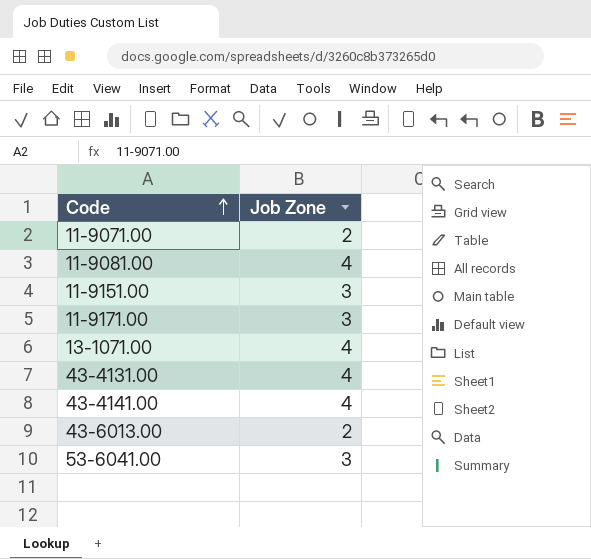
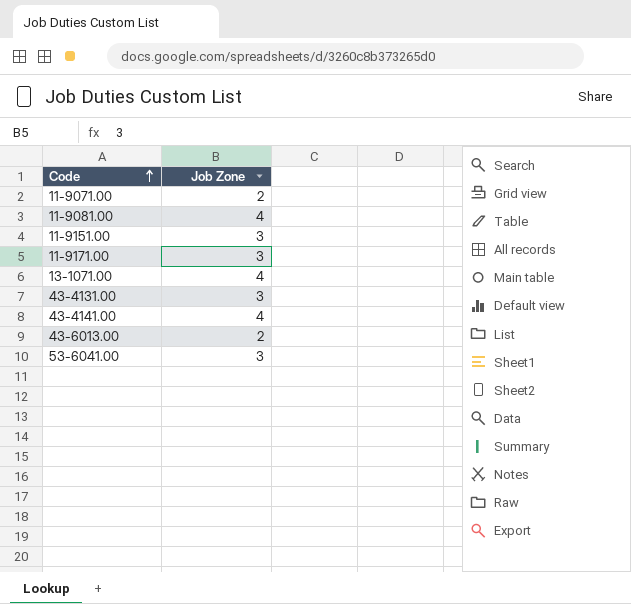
43-4131.00 | Job Zone: 4 -> 3

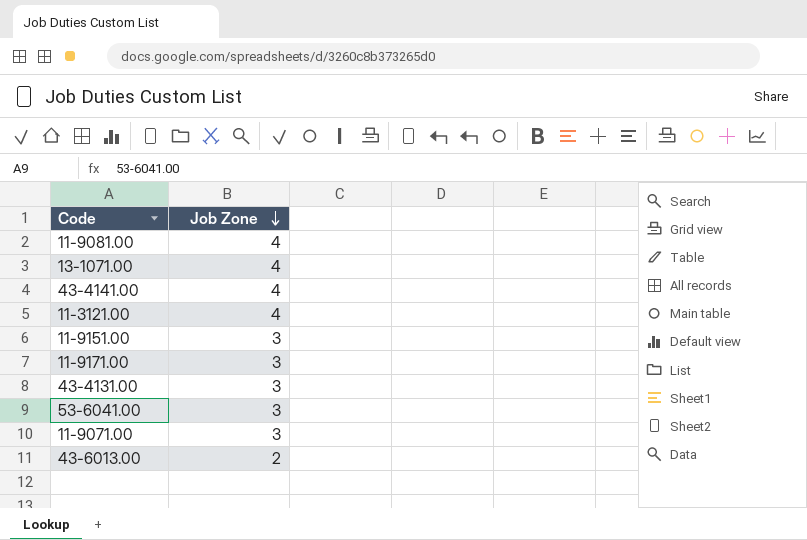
row order: Code ascending -> Job Zone descending
row 11-3121.00: none -> 4
11-9071.00 | Job Zone: 2 -> 3

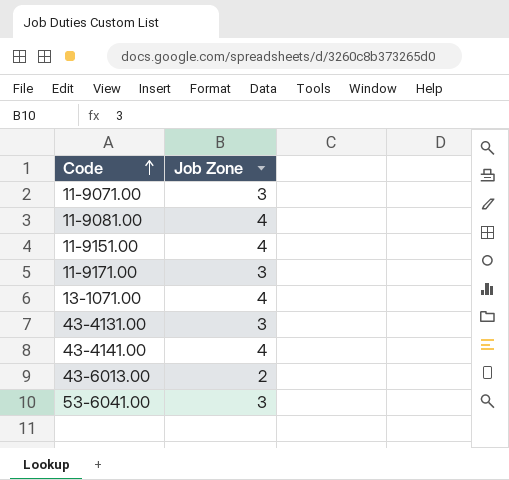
row order: Job Zone descending -> Code ascending
row 11-3121.00: 4 -> none
11-9151.00 | Job Zone: 3 -> 4

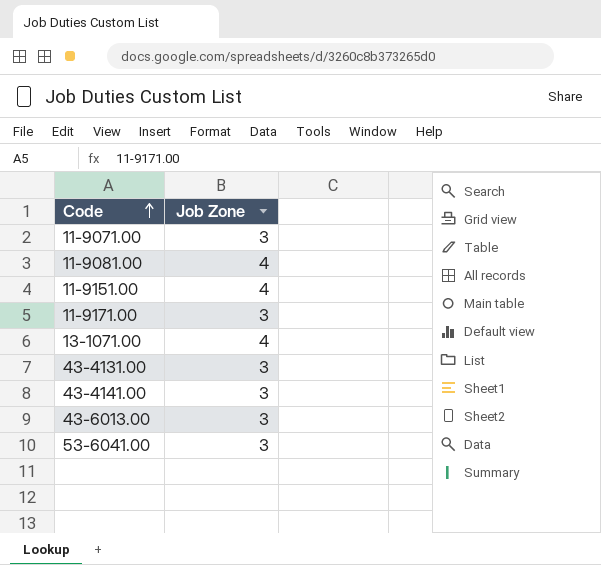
43-4141.00 | Job Zone: 4 -> 3
43-6013.00 | Job Zone: 2 -> 3

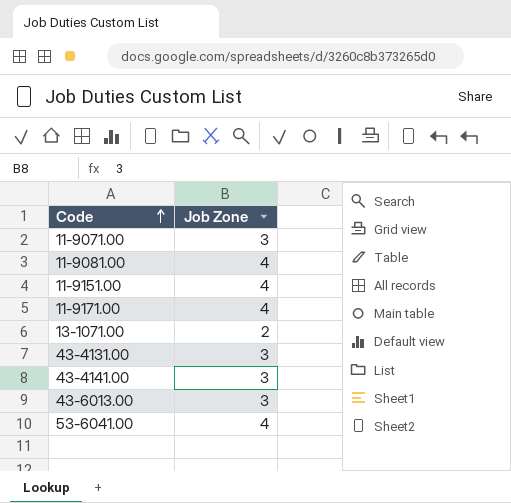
11-9171.00 | Job Zone: 3 -> 4
13-1071.00 | Job Zone: 4 -> 2
53-6041.00 | Job Zone: 3 -> 4

